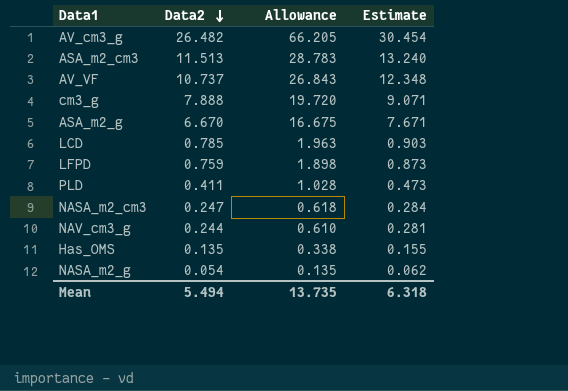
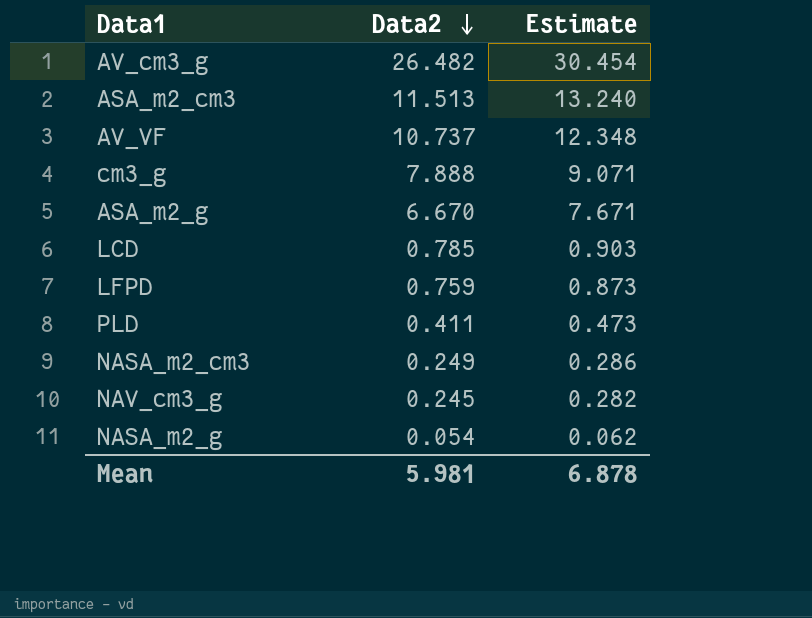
column Allowance | formula: [Data2] * 2.5 -> none
row Has_OMS: 0.135 | 0.338 | 0.155 -> none
NASA_m2_cm3 | Data2: 0.247 -> 0.249
NASA_m2_cm3 | Estimate: 0.284 -> 0.286
NAV_cm3_g | Data2: 0.244 -> 0.245
NAV_cm3_g | Estimate: 0.281 -> 0.282
Mean | Data2: 5.494 -> 5.981
Mean | Estimate: 6.318 -> 6.878

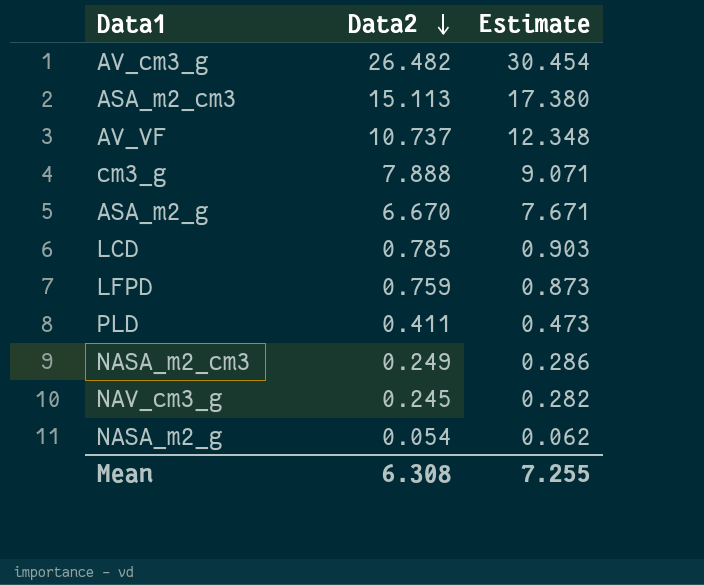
ASA_m2_cm3 | Data2: 11.513 -> 15.113
ASA_m2_cm3 | Estimate: 13.240 -> 17.380
Mean | Data2: 5.981 -> 6.308
Mean | Estimate: 6.878 -> 7.255

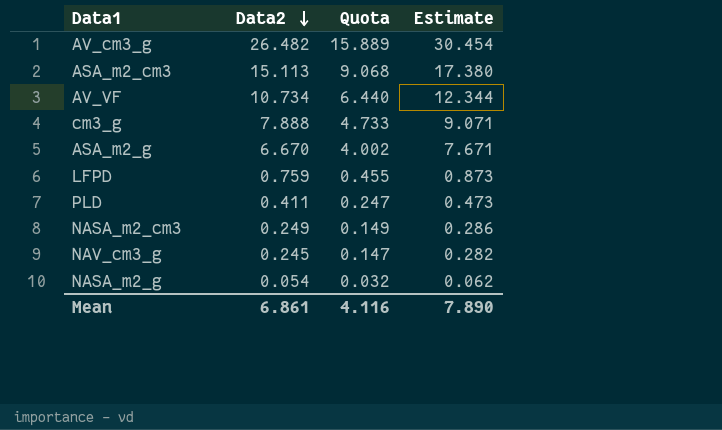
column Quota | formula: none -> [Data2] * 0.6
row LCD: 0.785 | 0.903 -> none
AV_VF | Data2: 10.737 -> 10.734
AV_VF | Estimate: 12.348 -> 12.344
Mean | Data2: 6.308 -> 6.861
Mean | Estimate: 7.255 -> 7.890

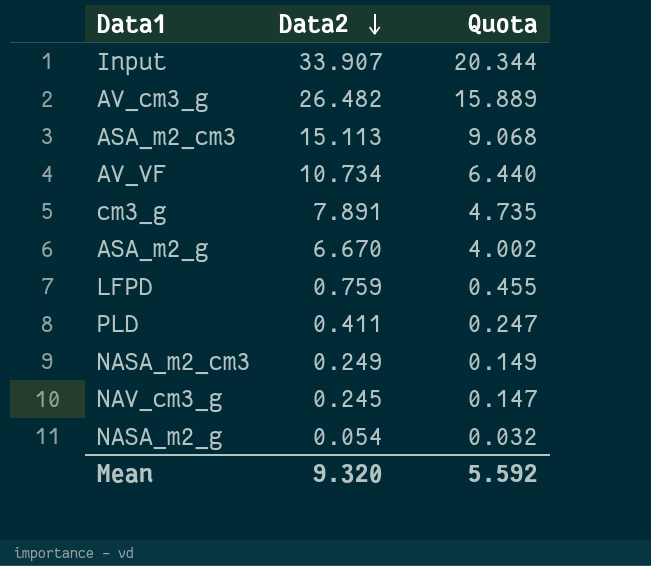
column Estimate | formula: [Data2] * 1.15 -> none
row Input: none -> 33.907 | 20.344
cm3_g | Data2: 7.888 -> 7.891
cm3_g | Quota: 4.733 -> 4.735
Mean | Data2: 6.861 -> 9.320
Mean | Quota: 4.116 -> 5.592

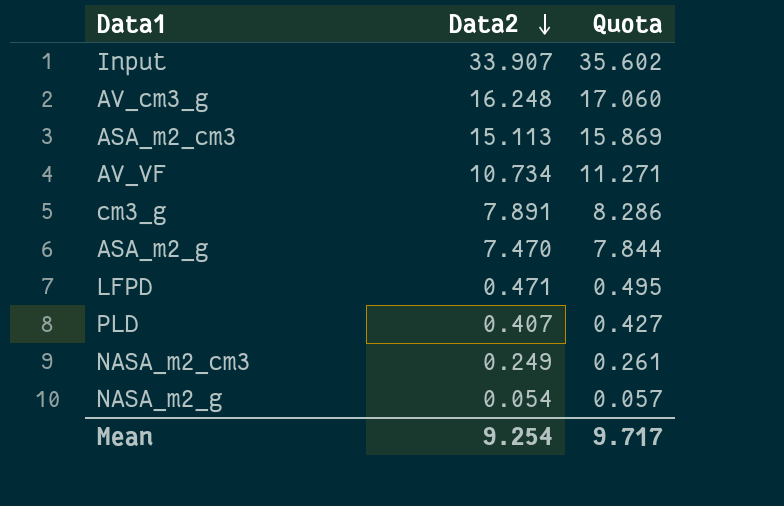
column Quota | formula: [Data2] * 0.6 -> [Data2] * 1.05
row NAV_cm3_g: 0.245 | 0.147 -> none
AV_cm3_g | Data2: 26.482 -> 16.248
ASA_m2_g | Data2: 6.670 -> 7.470
LFPD | Data2: 0.759 -> 0.471
PLD | Data2: 0.411 -> 0.407
Mean | Data2: 9.320 -> 9.254
Mean | Quota: 5.592 -> 9.717

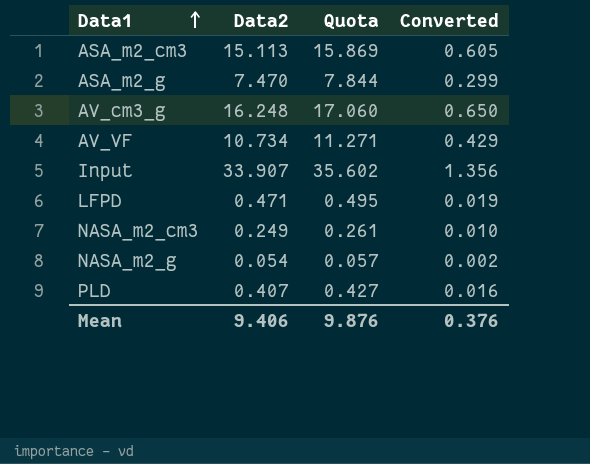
row order: Data2 descending -> Data1 ascending
column Converted | formula: none -> [Data2] * 0.04
row cm3_g: 7.891 | 8.286 -> none
Mean | Data2: 9.254 -> 9.406
Mean | Quota: 9.717 -> 9.876

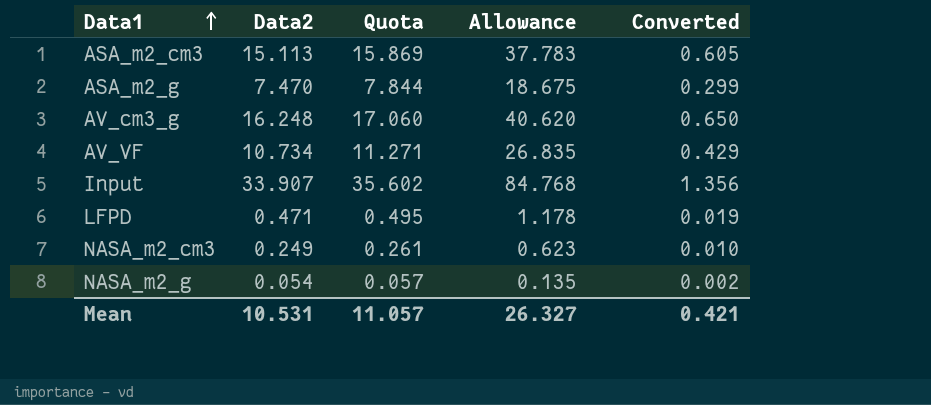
column Allowance | formula: none -> [Data2] * 2.5
row PLD: 0.407 | 0.427 | 0.016 -> none
Mean | Data2: 9.406 -> 10.531
Mean | Quota: 9.876 -> 11.057
Mean | Converted: 0.376 -> 0.421

